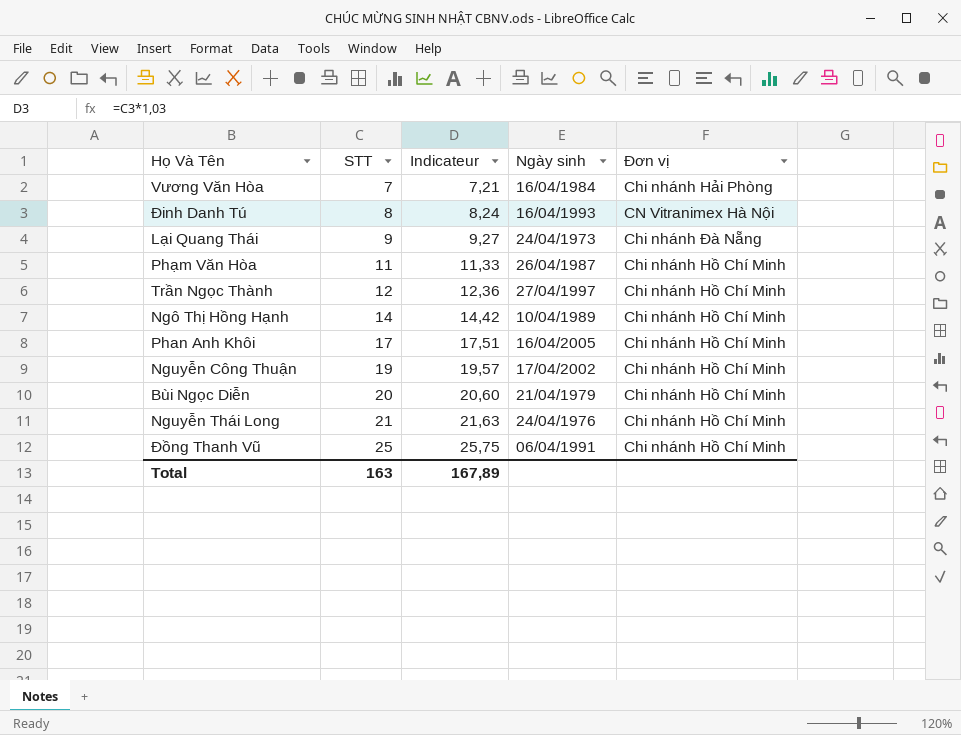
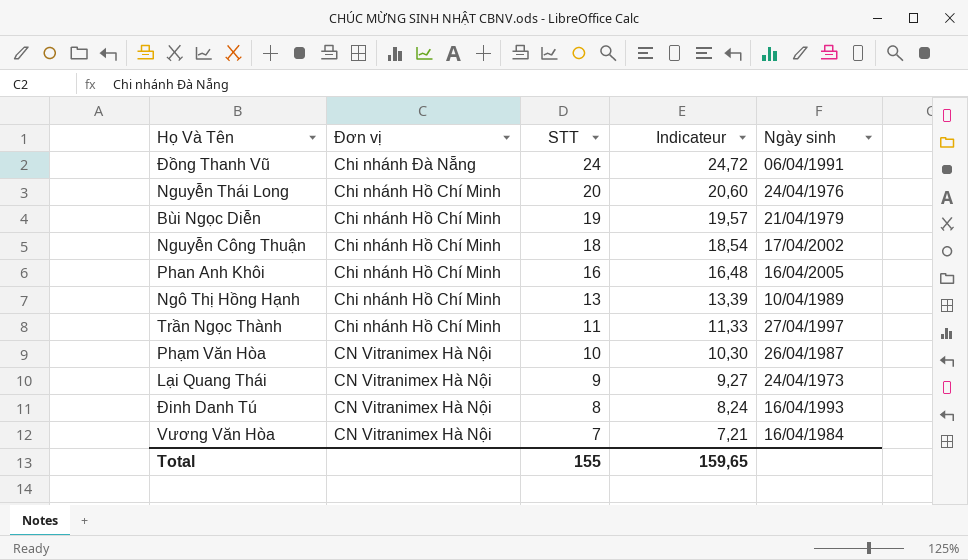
row order: STT ascending -> STT descending
column Đơn vị | position: 5 -> 2
Đồng Thanh Vũ | Đơn vị: Chi nhánh Hồ Chí Minh -> Chi nhánh Đà Nẵng
Đồng Thanh Vũ | STT: 25 -> 24
Đồng Thanh Vũ | Indicateur: 25,75 -> 24,72
Nguyễn Thái Long | STT: 21 -> 20
Nguyễn Thái Long | Indicateur: 21,63 -> 20,60
Bùi Ngọc Diễn | STT: 20 -> 19
Bùi Ngọc Diễn | Indicateur: 20,60 -> 19,57
Nguyễn Công Thuận | STT: 19 -> 18
Nguyễn Công Thuận | Indicateur: 19,57 -> 18,54
Phan Anh Khôi | STT: 17 -> 16
Phan Anh Khôi | Indicateur: 17,51 -> 16,48
Ngô Thị Hồng Hạnh | STT: 14 -> 13
Ngô Thị Hồng Hạnh | Indicateur: 14,42 -> 13,39
Trần Ngọc Thành | STT: 12 -> 11
Trần Ngọc Thành | Indicateur: 12,36 -> 11,33
Phạm Văn Hòa | Đơn vị: Chi nhánh Hồ Chí Minh -> CN Vitranimex Hà Nội
Phạm Văn Hòa | STT: 11 -> 10
Phạm Văn Hòa | Indicateur: 11,33 -> 10,30
Lại Quang Thái | Đơn vị: Chi nhánh Đà Nẵng -> CN Vitranimex Hà Nội
Vương Văn Hòa | Đơn vị: Chi nhánh Hải Phòng -> CN Vitranimex Hà Nội
Total | STT: 163 -> 155
Total | Indicateur: 167,89 -> 159,65

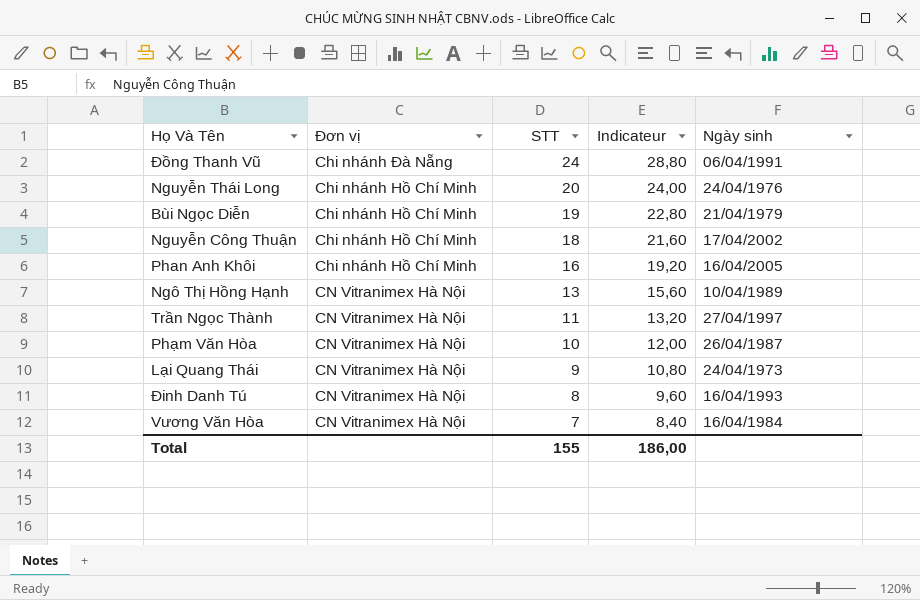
column Indicateur | formula: [STT] * 1,03 -> [STT] * 1,2
Ngô Thị Hồng Hạnh | Đơn vị: Chi nhánh Hồ Chí Minh -> CN Vitranimex Hà Nội
Trần Ngọc Thành | Đơn vị: Chi nhánh Hồ Chí Minh -> CN Vitranimex Hà Nội
Total | Indicateur: 159,65 -> 186,00

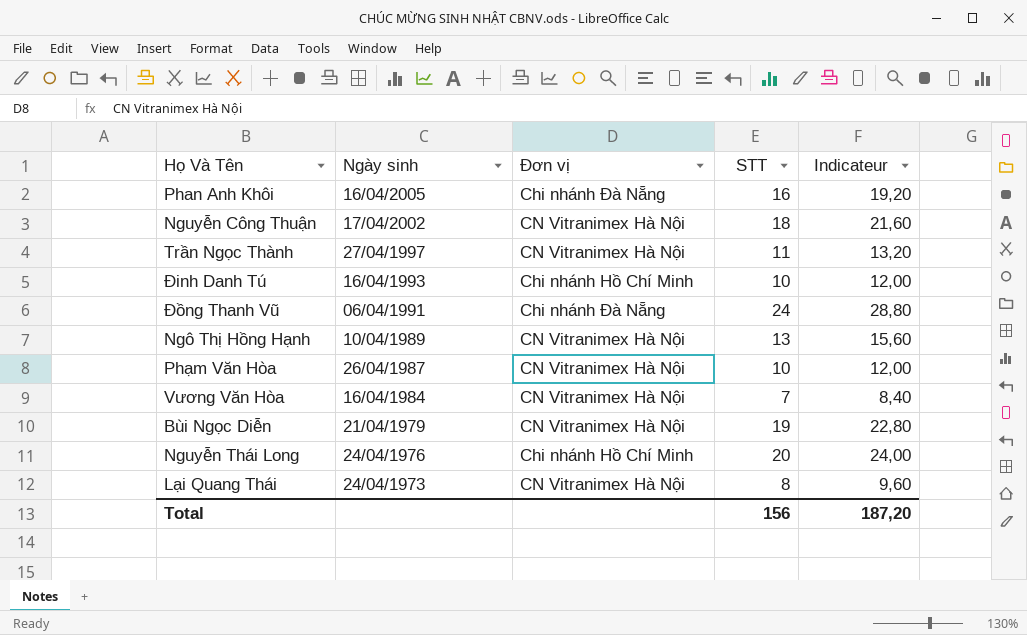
row order: STT descending -> Ngày sinh descending
column Ngày sinh | position: 5 -> 2
Phan Anh Khôi | Đơn vị: Chi nhánh Hồ Chí Minh -> Chi nhánh Đà Nẵng
Nguyễn Công Thuận | Đơn vị: Chi nhánh Hồ Chí Minh -> CN Vitranimex Hà Nội
Đinh Danh Tú | Đơn vị: CN Vitranimex Hà Nội -> Chi nhánh Hồ Chí Minh
Đinh Danh Tú | STT: 8 -> 10
Đinh Danh Tú | Indicateur: 9,60 -> 12,00
Bùi Ngọc Diễn | Đơn vị: Chi nhánh Hồ Chí Minh -> CN Vitranimex Hà Nội
Lại Quang Thái | STT: 9 -> 8
Lại Quang Thái | Indicateur: 10,80 -> 9,60
Total | STT: 155 -> 156
Total | Indicateur: 186,00 -> 187,20

